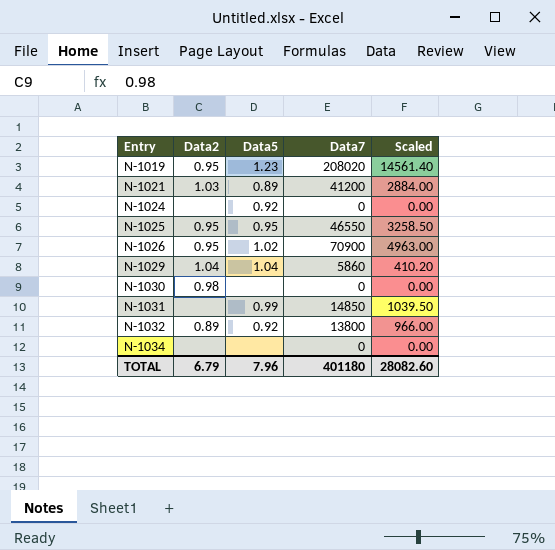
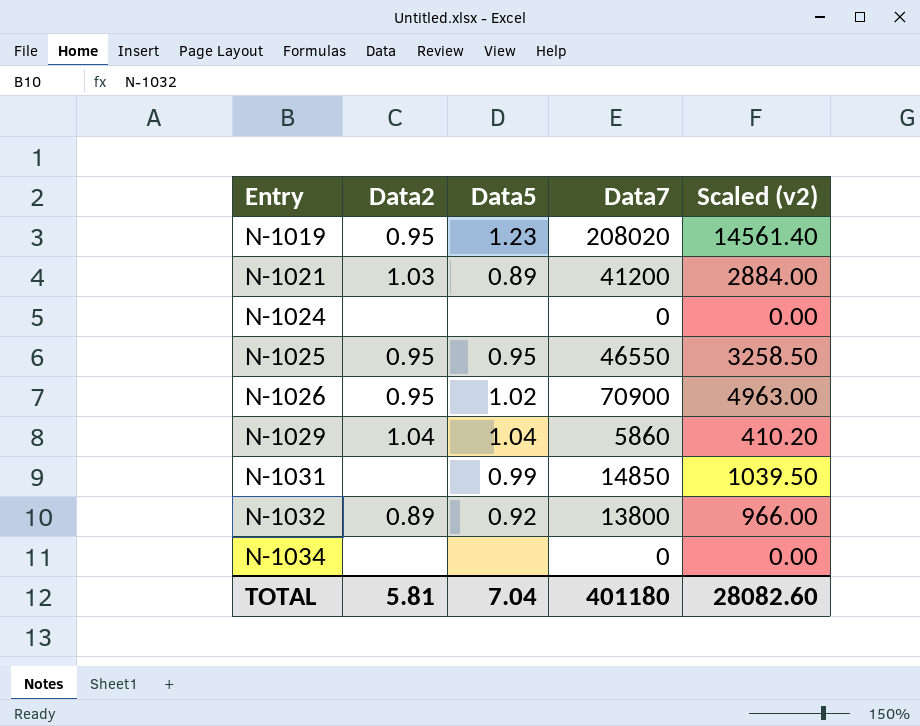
column name: Scaled -> Scaled (v2)
row N-1030: 0.98 | none | 0 | 0.00 -> none
N-1024 | Data5: 0.92 -> none
TOTAL | Data2: 6.79 -> 5.81
TOTAL | Data5: 7.96 -> 7.04

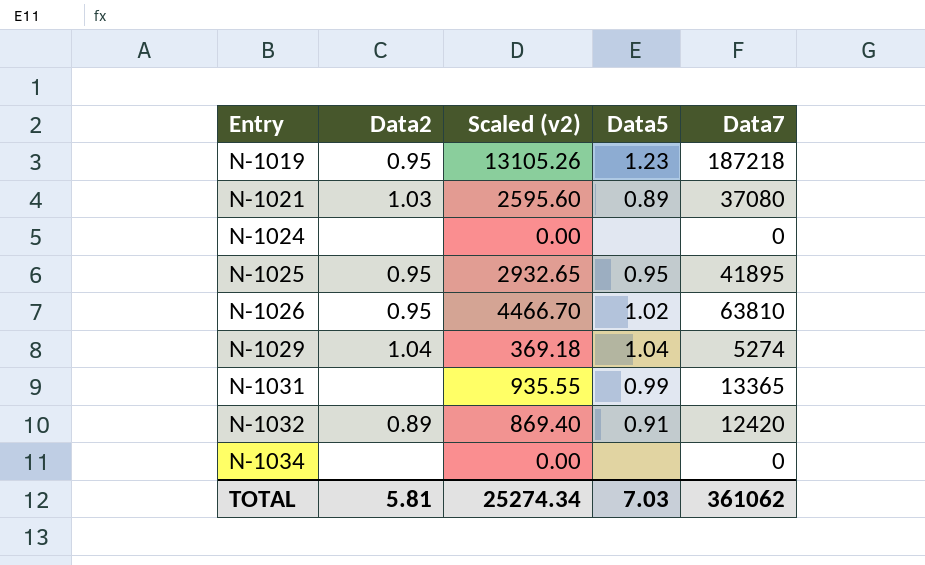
column Scaled (v2) | position: 5 -> 3
N-1019 | Scaled (v2): 14561.40 -> 13105.26
N-1019 | Data7: 208020 -> 187218
N-1021 | Scaled (v2): 2884.00 -> 2595.60
N-1021 | Data7: 41200 -> 37080
N-1025 | Scaled (v2): 3258.50 -> 2932.65
N-1025 | Data7: 46550 -> 41895
N-1026 | Scaled (v2): 4963.00 -> 4466.70
N-1026 | Data7: 70900 -> 63810
N-1029 | Scaled (v2): 410.20 -> 369.18
N-1029 | Data7: 5860 -> 5274
N-1031 | Scaled (v2): 1039.50 -> 935.55
N-1031 | Data7: 14850 -> 13365
N-1032 | Scaled (v2): 966.00 -> 869.40
N-1032 | Data5: 0.92 -> 0.91
N-1032 | Data7: 13800 -> 12420
TOTAL | Scaled (v2): 28082.60 -> 25274.34
TOTAL | Data5: 7.04 -> 7.03
TOTAL | Data7: 401180 -> 361062

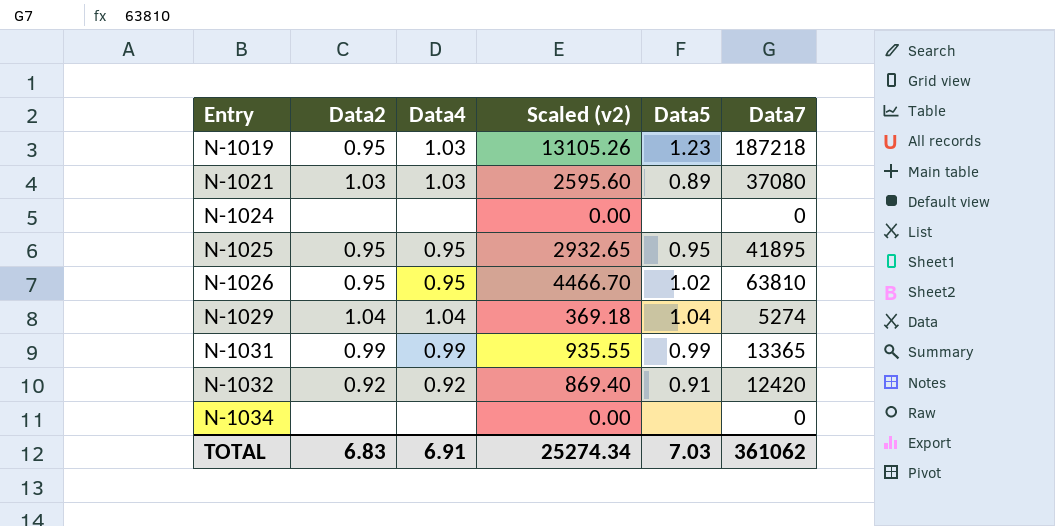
column Data4 | position: none -> 3
N-1031 | Data2: none -> 0.99
N-1032 | Data2: 0.89 -> 0.92
TOTAL | Data2: 5.81 -> 6.83

